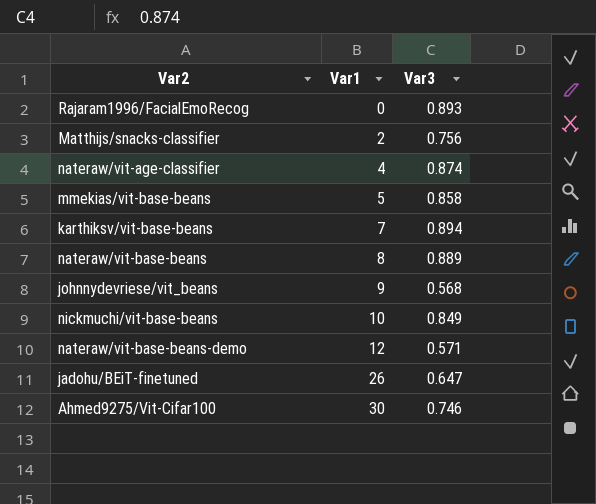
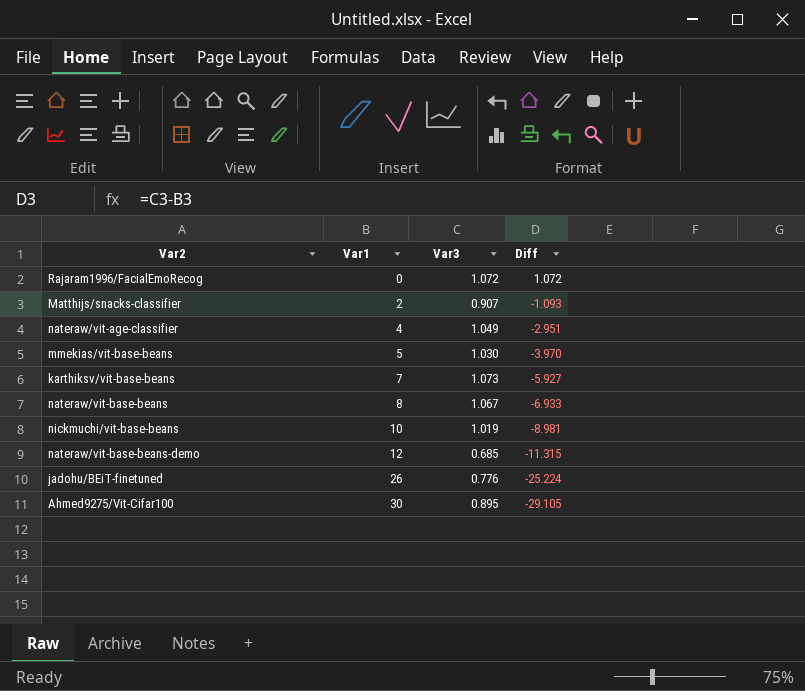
column Diff | formula: none -> [Var3] - [Var1]
row johnnydevriese/vit_beans: 9 | 0.568 -> none
Rajaram1996/FacialEmoRecog | Var3: 0.893 -> 1.072
Matthijs/snacks-classifier | Var3: 0.756 -> 0.907
nateraw/vit-age-classifier | Var3: 0.874 -> 1.049
mmekias/vit-base-beans | Var3: 0.858 -> 1.030
karthiksv/vit-base-beans | Var3: 0.894 -> 1.073
nateraw/vit-base-beans | Var3: 0.889 -> 1.067
nickmuchi/vit-base-beans | Var3: 0.849 -> 1.019
nateraw/vit-base-beans-demo | Var3: 0.571 -> 0.685
jadohu/BEiT-finetuned | Var3: 0.647 -> 0.776
Ahmed9275/Vit-Cifar100 | Var3: 0.746 -> 0.895

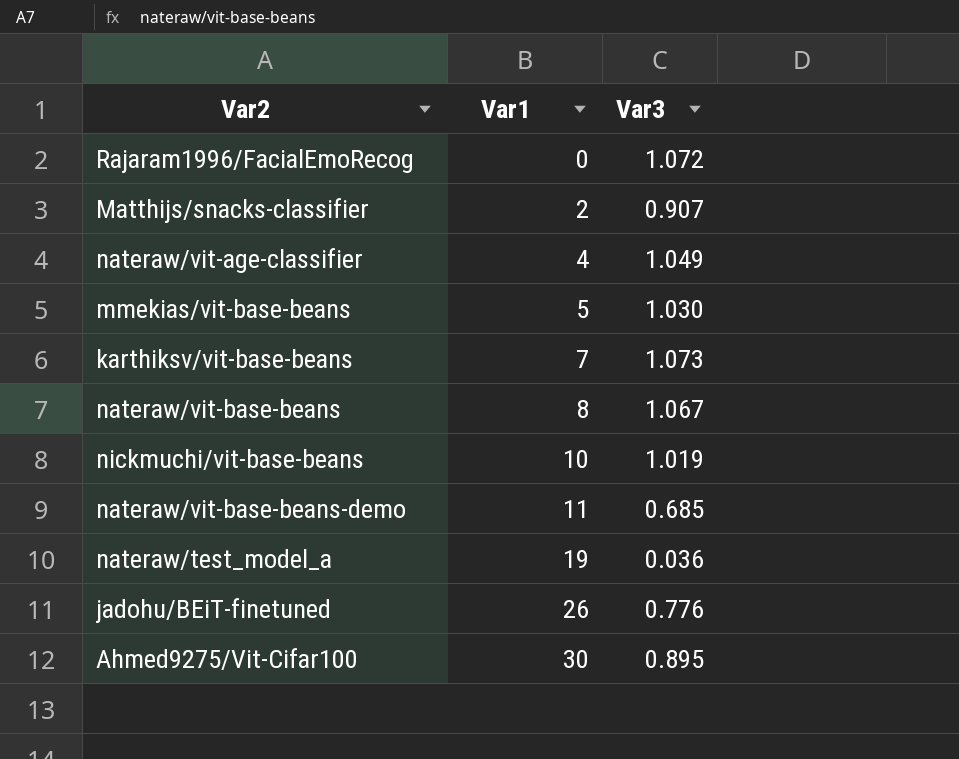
column Diff | formula: [Var3] - [Var1] -> none
nateraw/vit-base-beans-demo | Var1: 12 -> 11
row nateraw/test_model_a: none -> 19 | 0.036

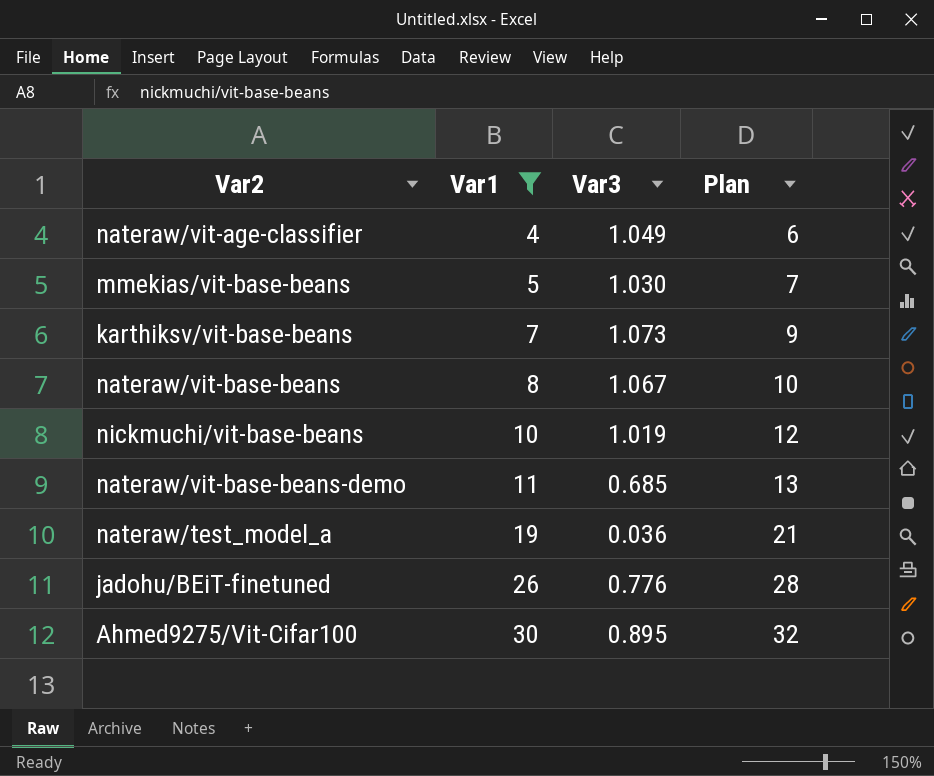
filter: none -> Var1 >= 4
column Plan | formula: none -> [Var1] + 2

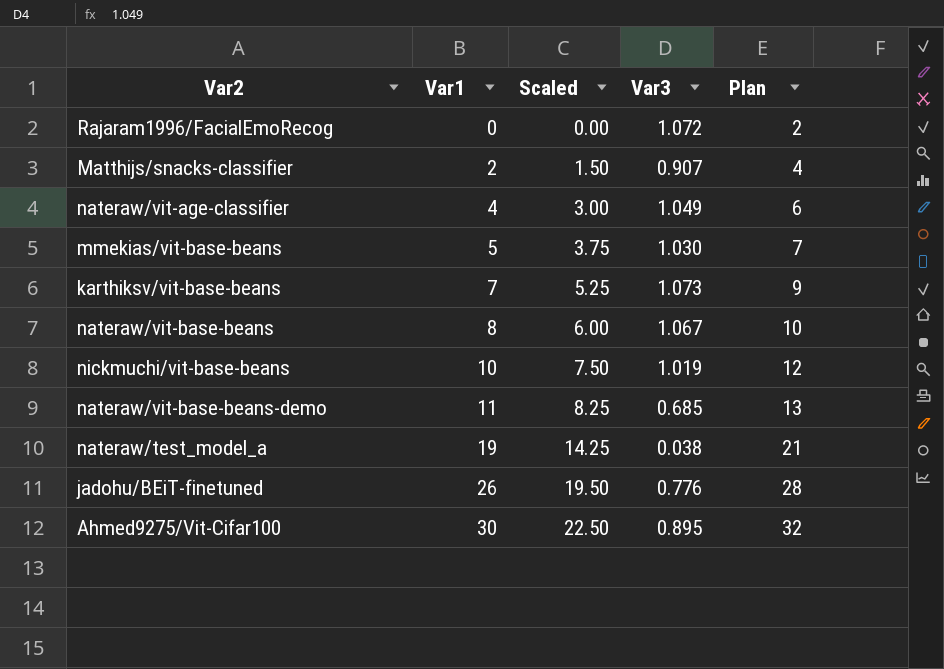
filter: Var1 >= 4 -> none
column Scaled | formula: none -> [Var1] * 0.75
nateraw/test_model_a | Var3: 0.036 -> 0.038

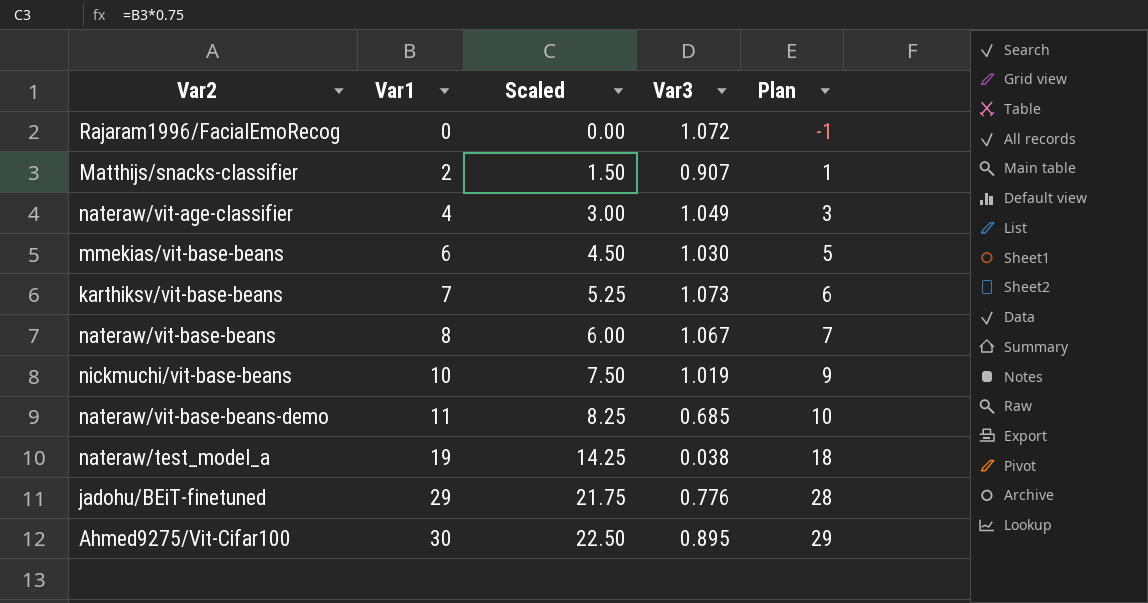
column Plan | formula: [Var1] + 2 -> [Var1] - 1
mmekias/vit-base-beans | Var1: 5 -> 6
mmekias/vit-base-beans | Scaled: 3.75 -> 4.50
jadohu/BEiT-finetuned | Var1: 26 -> 29
jadohu/BEiT-finetuned | Scaled: 19.50 -> 21.75

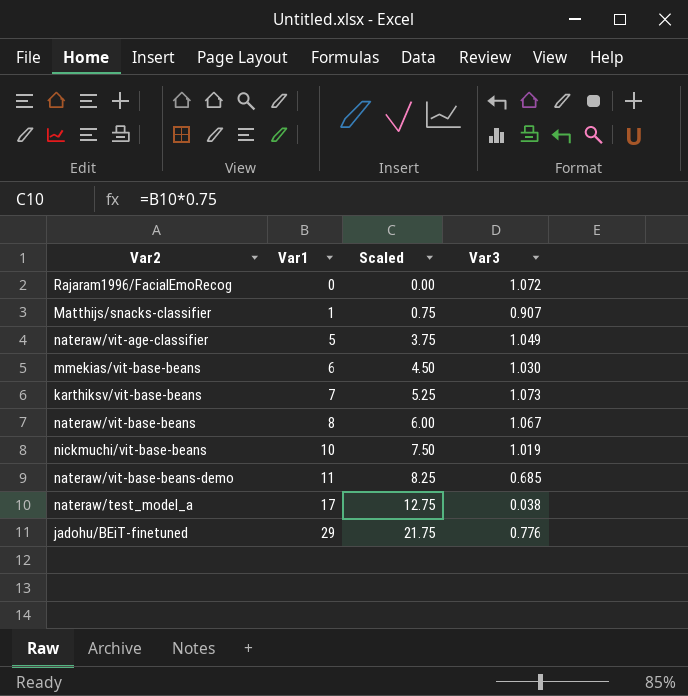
column Plan | formula: [Var1] - 1 -> none
row Ahmed9275/Vit-Cifar100: 30 | 22.50 | 0.895 | 29 -> none
Matthijs/snacks-classifier | Var1: 2 -> 1
Matthijs/snacks-classifier | Scaled: 1.50 -> 0.75
nateraw/vit-age-classifier | Var1: 4 -> 5
nateraw/vit-age-classifier | Scaled: 3.00 -> 3.75
nateraw/test_model_a | Var1: 19 -> 17
nateraw/test_model_a | Scaled: 14.25 -> 12.75

